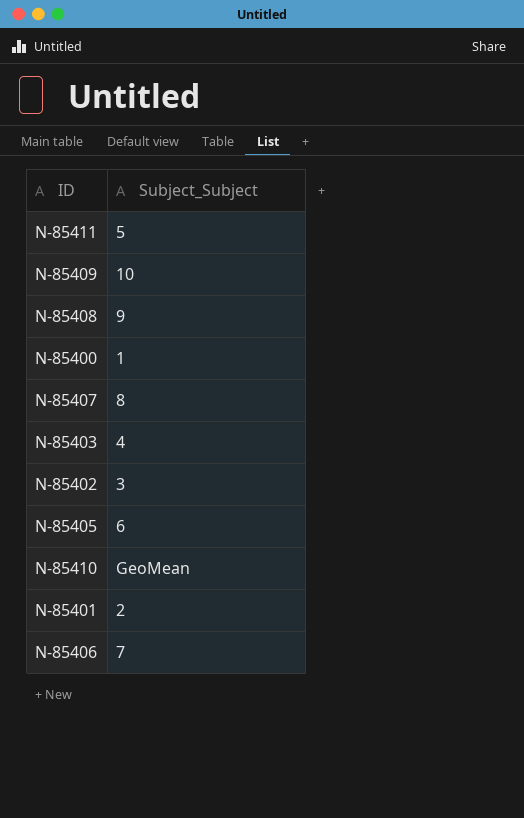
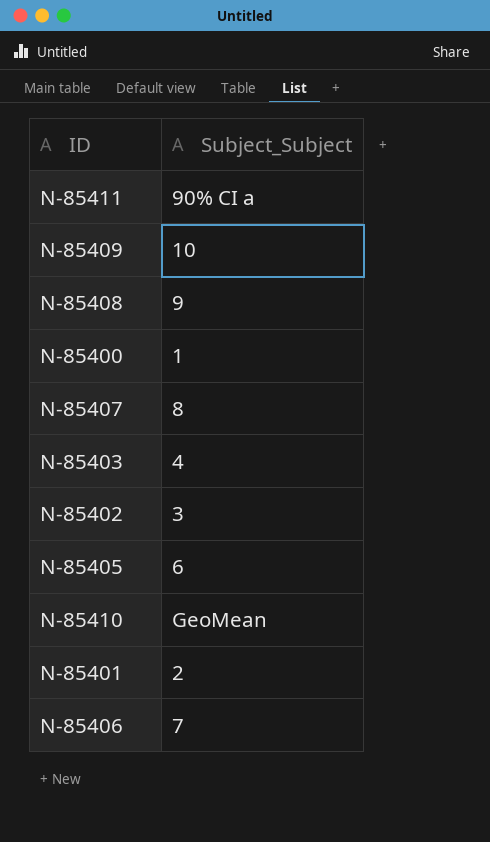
N-85411 | Subject_Subject: 5 -> 90% CI a

